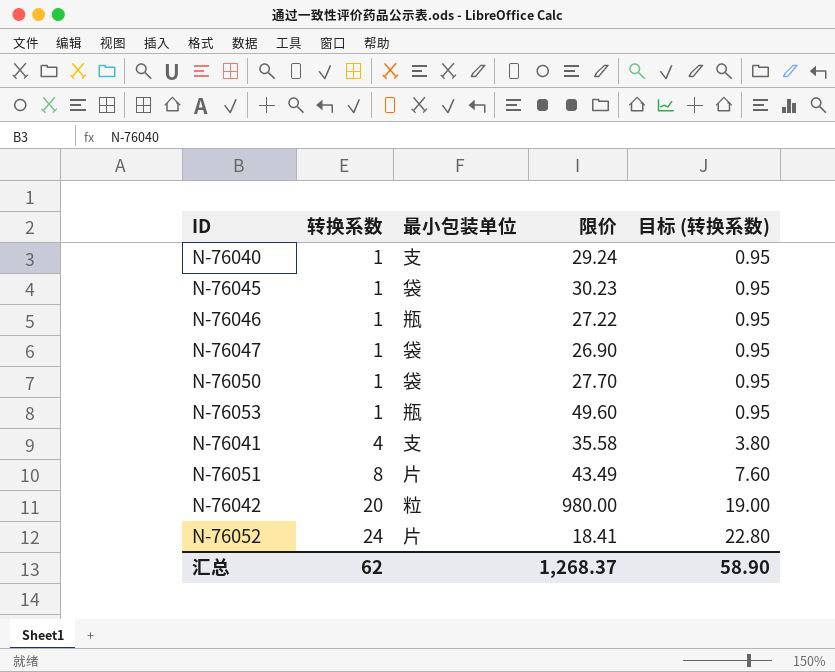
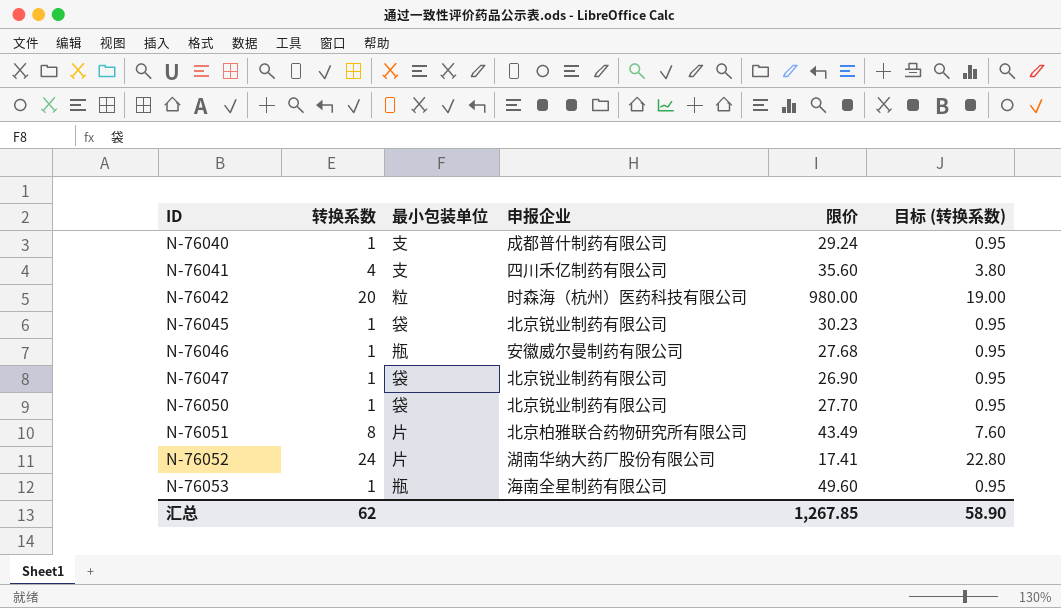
row order: 转换系数 ascending -> ID ascending
column 申报企业 | position: none -> 4
N-76041 | 限价: 35.58 -> 35.60
N-76046 | 限价: 27.22 -> 27.68
N-76052 | 限价: 18.41 -> 17.41
汇总 | 限价: 1,268.37 -> 1,267.85

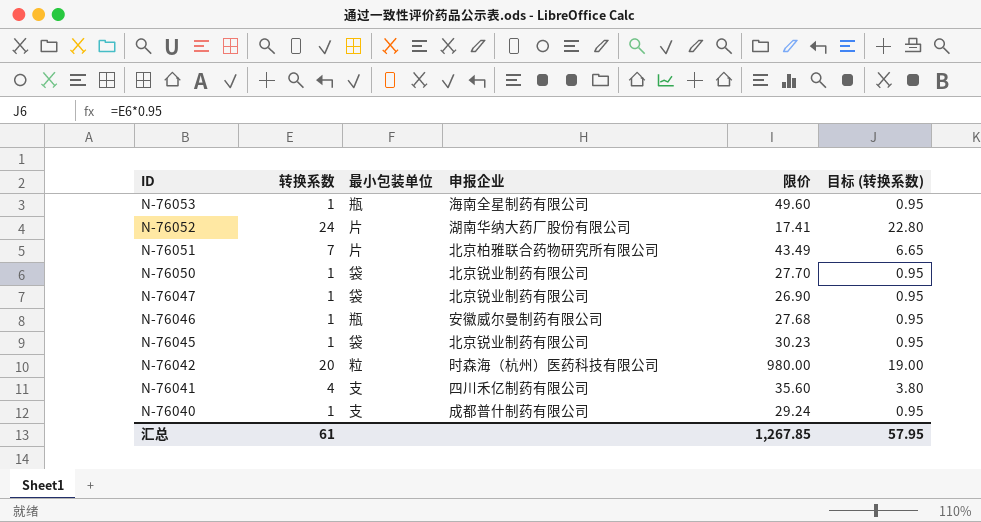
row order: ID ascending -> ID descending
N-76051 | 转换系数: 8 -> 7
N-76051 | 目标 (转换系数): 7.60 -> 6.65
汇总 | 转换系数: 62 -> 61
汇总 | 目标 (转换系数): 58.90 -> 57.95

